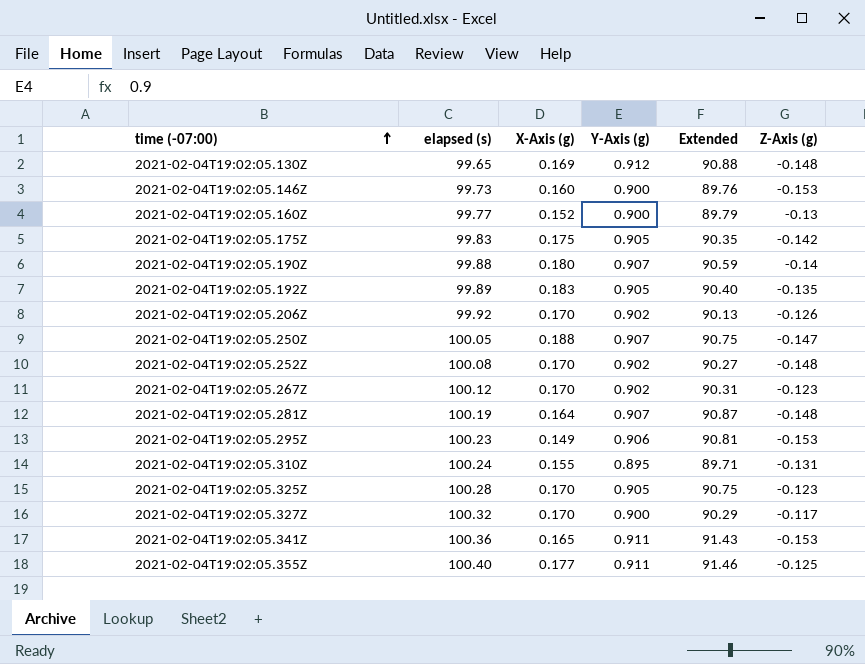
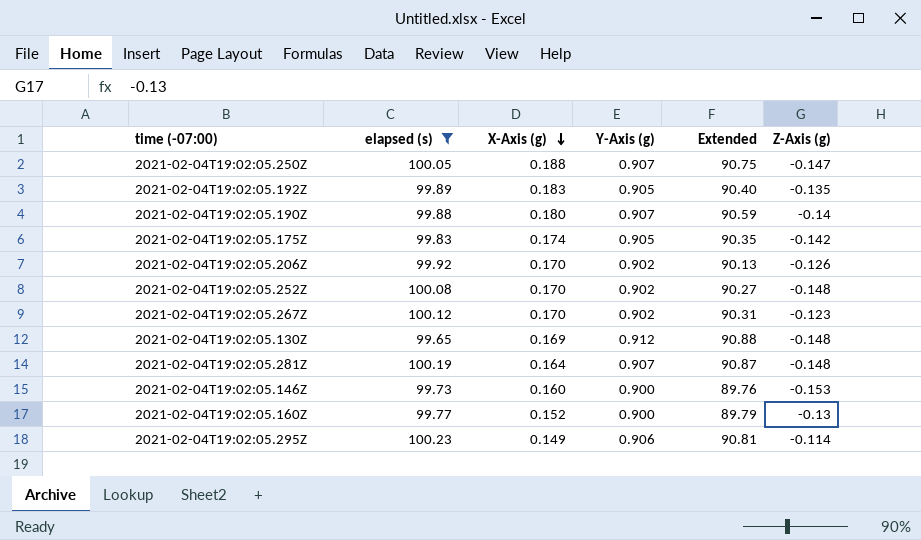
filter: none -> elapsed (s) <= 100.23
row order: time (-07:00) ascending -> X-Axis (g) descending
2021-02-04T19:02:05.175Z | X-Axis (g): 0.175 -> 0.174
2021-02-04T19:02:05.295Z | Z-Axis (g): -0.153 -> -0.114

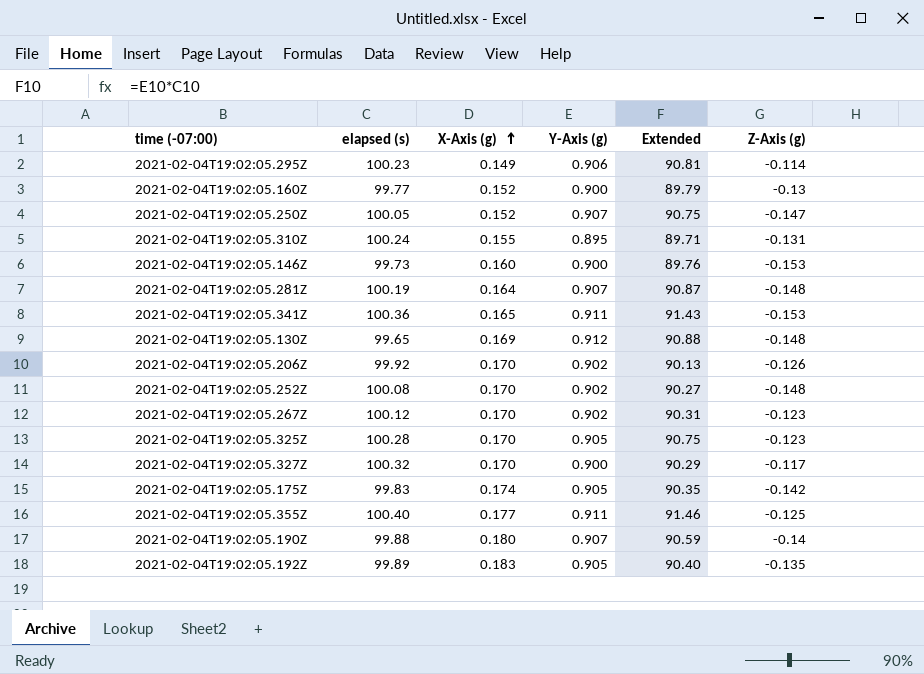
filter: elapsed (s) <= 100.23 -> none
row order: X-Axis (g) descending -> X-Axis (g) ascending
2021-02-04T19:02:05.250Z | X-Axis (g): 0.188 -> 0.152

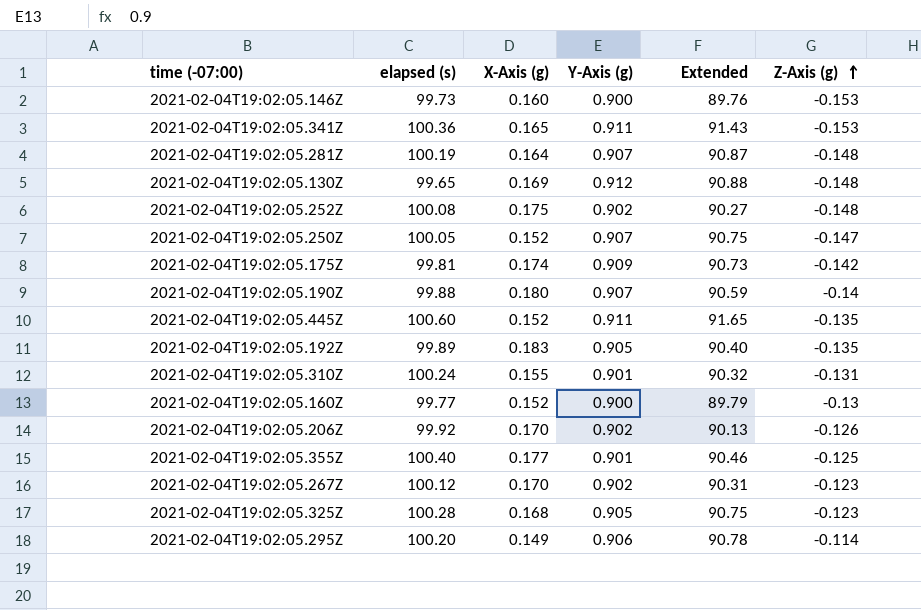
row order: X-Axis (g) ascending -> Z-Axis (g) ascending
row 2021-02-04T19:02:05.327Z: 100.32 | 0.170 | 0.900 | 90.29 | -0.117 -> none
2021-02-04T19:02:05.252Z | X-Axis (g): 0.170 -> 0.175
2021-02-04T19:02:05.175Z | elapsed (s): 99.83 -> 99.81
2021-02-04T19:02:05.175Z | Y-Axis (g): 0.905 -> 0.909
2021-02-04T19:02:05.175Z | Extended: 90.35 -> 90.73
row 2021-02-04T19:02:05.445Z: none -> 100.60 | 0.152 | 0.911 | 91.65 | -0.135
2021-02-04T19:02:05.310Z | Y-Axis (g): 0.895 -> 0.901
2021-02-04T19:02:05.310Z | Extended: 89.71 -> 90.32
2021-02-04T19:02:05.355Z | Y-Axis (g): 0.911 -> 0.901
2021-02-04T19:02:05.355Z | Extended: 91.46 -> 90.46
2021-02-04T19:02:05.325Z | X-Axis (g): 0.170 -> 0.168
2021-02-04T19:02:05.295Z | elapsed (s): 100.23 -> 100.20
2021-02-04T19:02:05.295Z | Extended: 90.81 -> 90.78

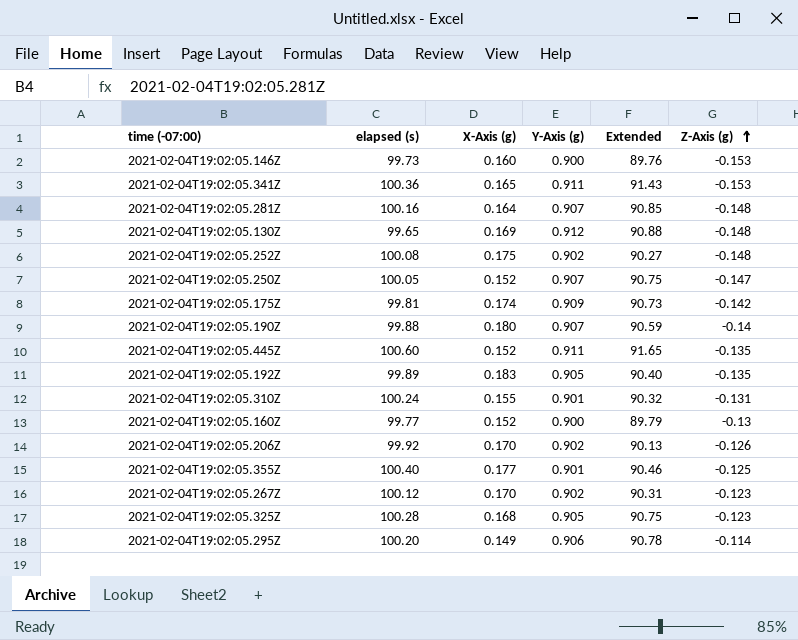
2021-02-04T19:02:05.281Z | elapsed (s): 100.19 -> 100.16
2021-02-04T19:02:05.281Z | Extended: 90.87 -> 90.85

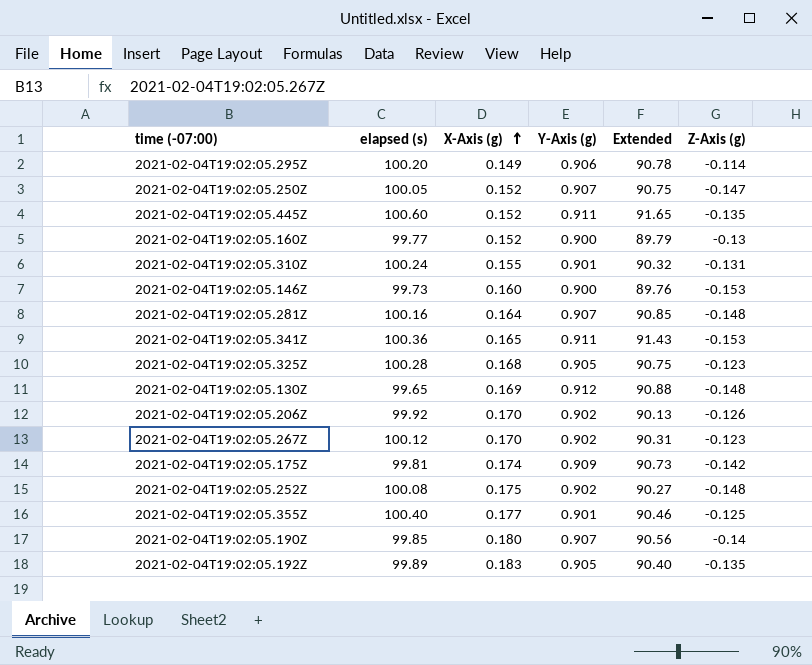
row order: Z-Axis (g) ascending -> X-Axis (g) ascending
2021-02-04T19:02:05.190Z | elapsed (s): 99.88 -> 99.85
2021-02-04T19:02:05.190Z | Extended: 90.59 -> 90.56

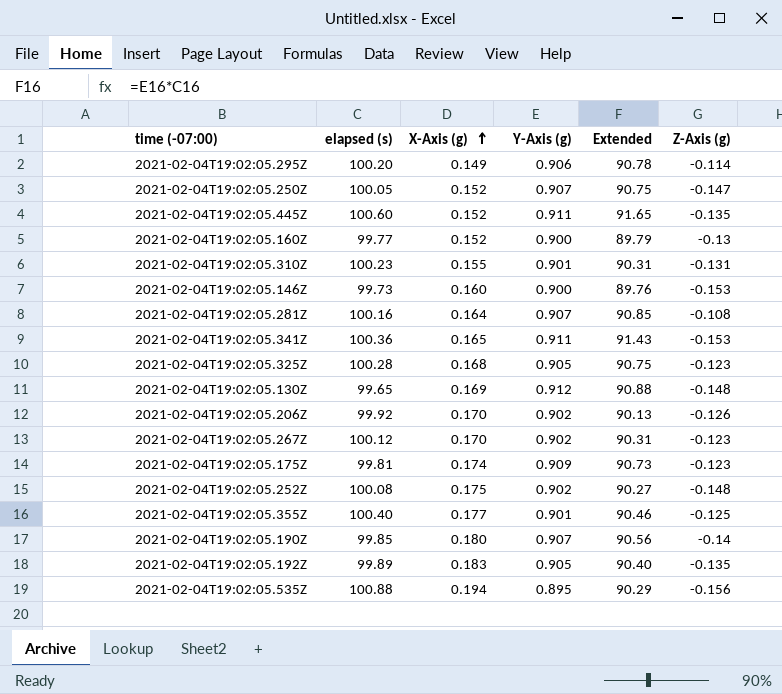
2021-02-04T19:02:05.310Z | elapsed (s): 100.24 -> 100.23
2021-02-04T19:02:05.310Z | Extended: 90.32 -> 90.31
2021-02-04T19:02:05.281Z | Z-Axis (g): -0.148 -> -0.108
2021-02-04T19:02:05.175Z | Z-Axis (g): -0.142 -> -0.123
row 2021-02-04T19:02:05.535Z: none -> 100.88 | 0.194 | 0.895 | 90.29 | -0.156

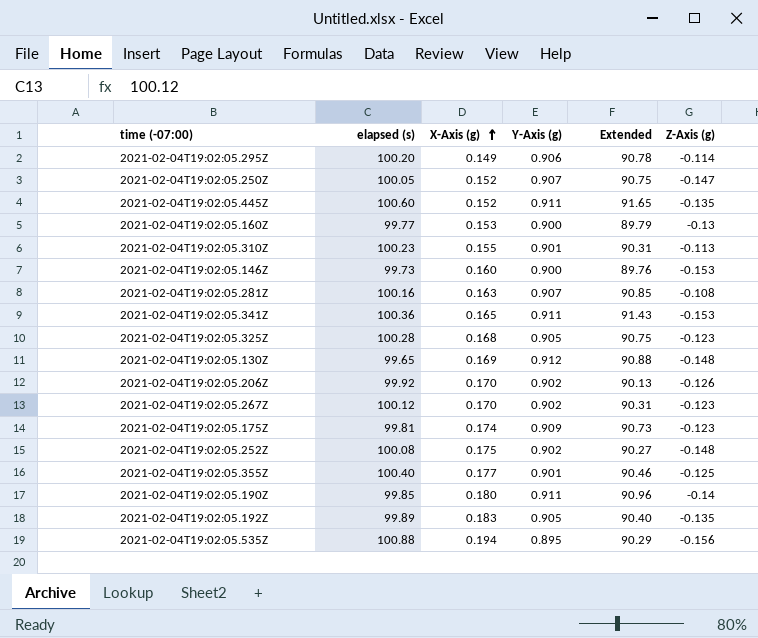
2021-02-04T19:02:05.160Z | X-Axis (g): 0.152 -> 0.153
2021-02-04T19:02:05.310Z | Z-Axis (g): -0.131 -> -0.113
2021-02-04T19:02:05.281Z | X-Axis (g): 0.164 -> 0.163
2021-02-04T19:02:05.190Z | Y-Axis (g): 0.907 -> 0.911
2021-02-04T19:02:05.190Z | Extended: 90.56 -> 90.96

